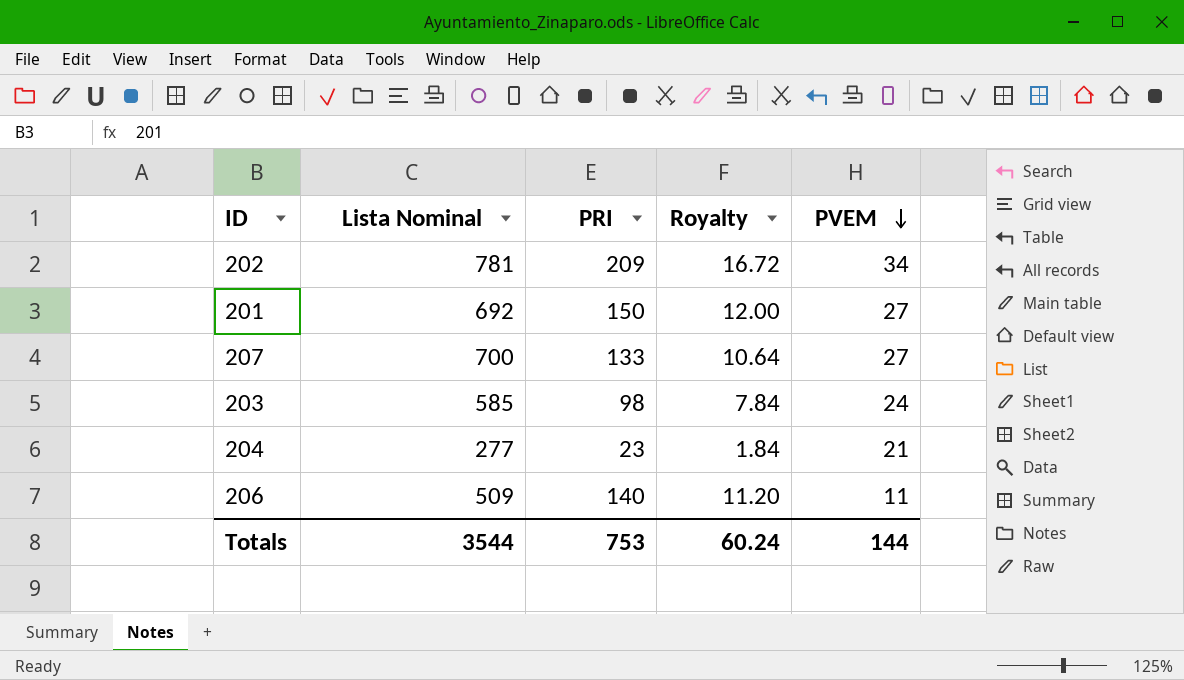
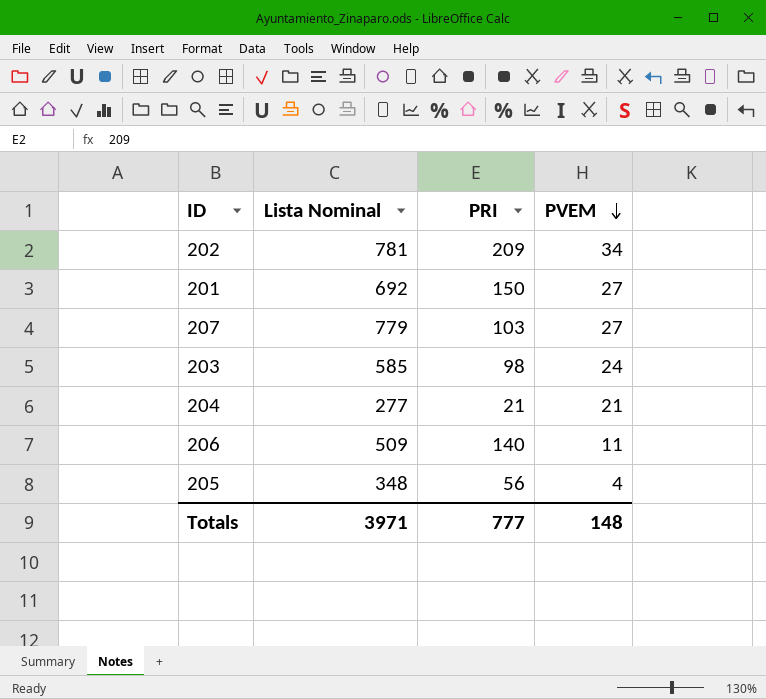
column Royalty | formula: [PRI] * 0.08 -> none
207 | Lista Nominal: 700 -> 779
207 | PRI: 133 -> 103
204 | PRI: 23 -> 21
row 205: none -> 348 | 56 | 4
Totals | Lista Nominal: 3544 -> 3971
Totals | PRI: 753 -> 777
Totals | PVEM: 144 -> 148

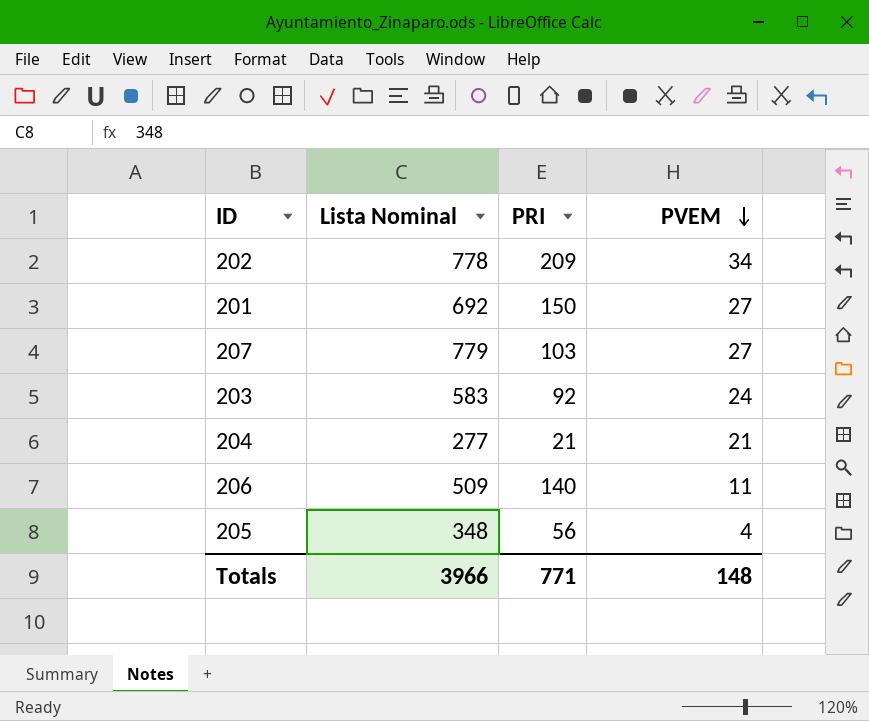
202 | Lista Nominal: 781 -> 778
203 | Lista Nominal: 585 -> 583
203 | PRI: 98 -> 92
Totals | Lista Nominal: 3971 -> 3966
Totals | PRI: 777 -> 771

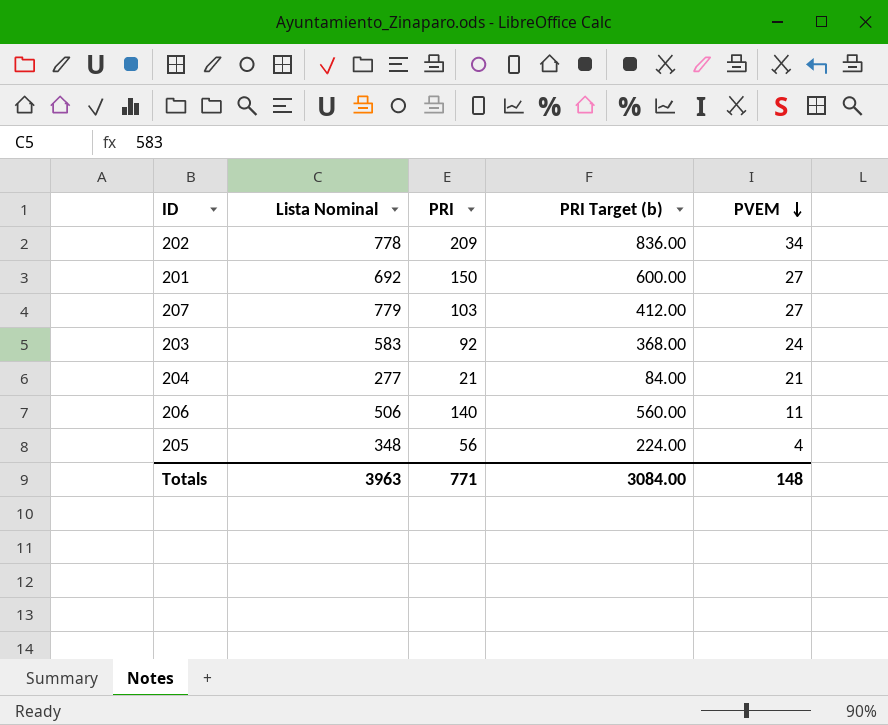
column PRI Target (b) | formula: none -> [PRI] * 4
206 | Lista Nominal: 509 -> 506
Totals | Lista Nominal: 3966 -> 3963

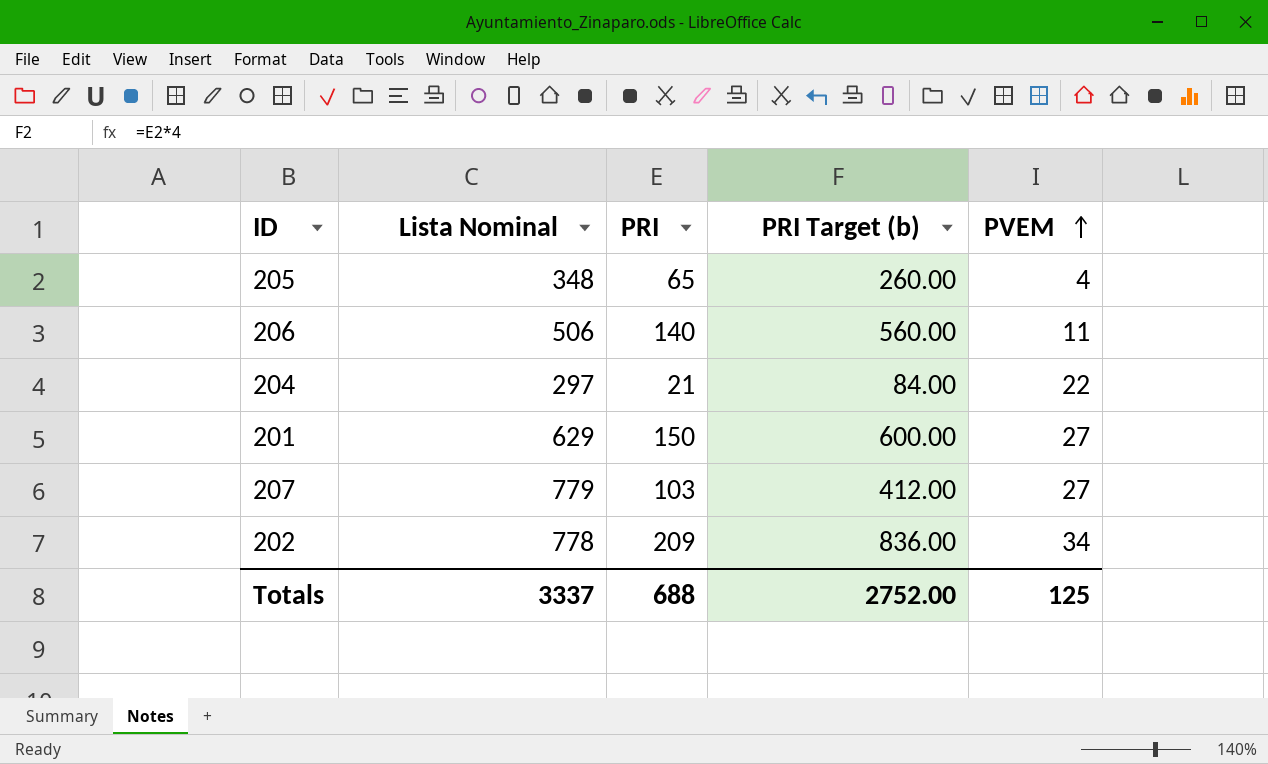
row order: PVEM descending -> PVEM ascending
row 203: 583 | 92 | 368.00 | 24 -> none
205 | PRI: 56 -> 65
205 | PRI Target (b): 224.00 -> 260.00
204 | Lista Nominal: 277 -> 297
204 | PVEM: 21 -> 22
201 | Lista Nominal: 692 -> 629
Totals | Lista Nominal: 3963 -> 3337
Totals | PRI: 771 -> 688
Totals | PRI Target (b): 3084.00 -> 2752.00
Totals | PVEM: 148 -> 125

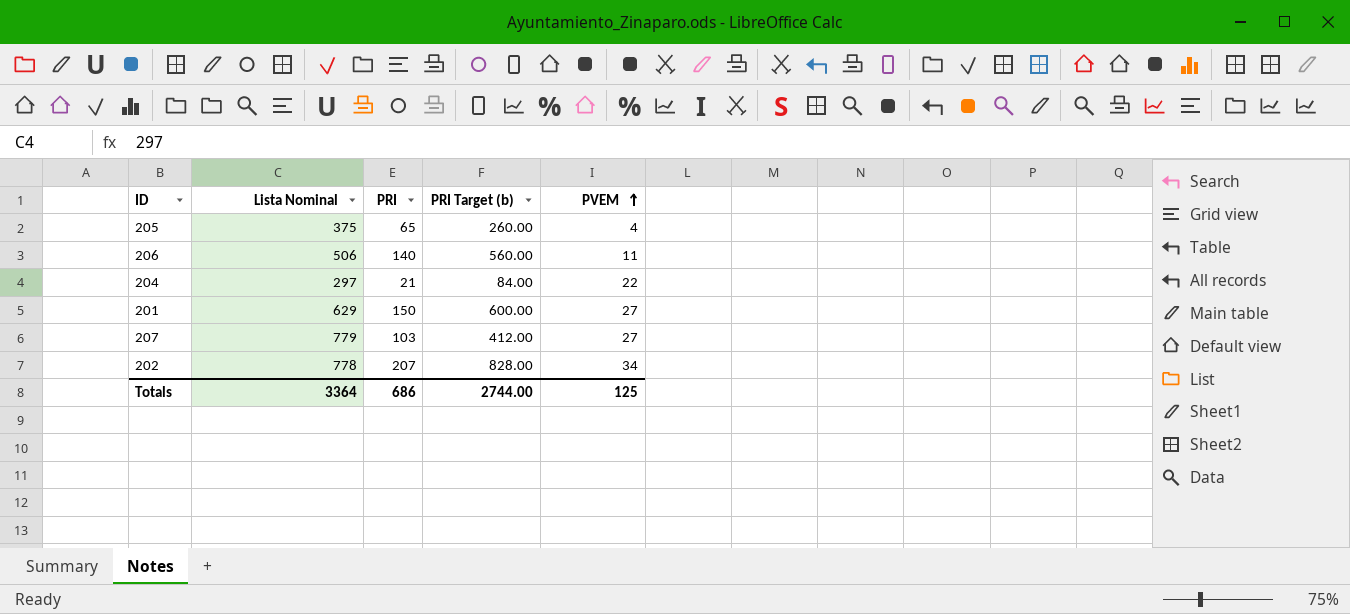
205 | Lista Nominal: 348 -> 375
202 | PRI: 209 -> 207
202 | PRI Target (b): 836.00 -> 828.00
Totals | Lista Nominal: 3337 -> 3364
Totals | PRI: 688 -> 686
Totals | PRI Target (b): 2752.00 -> 2744.00

